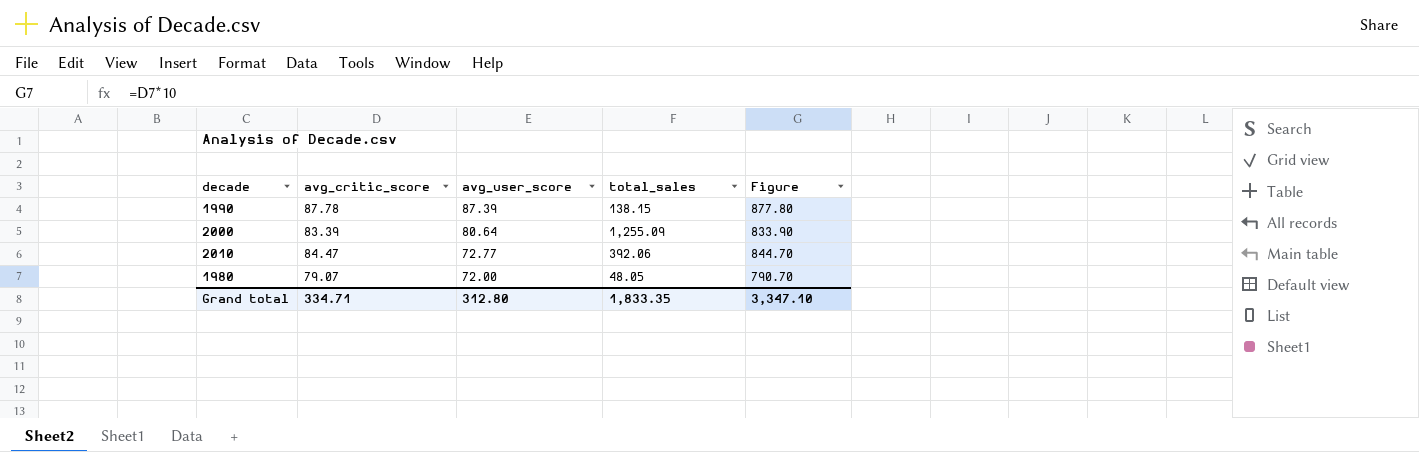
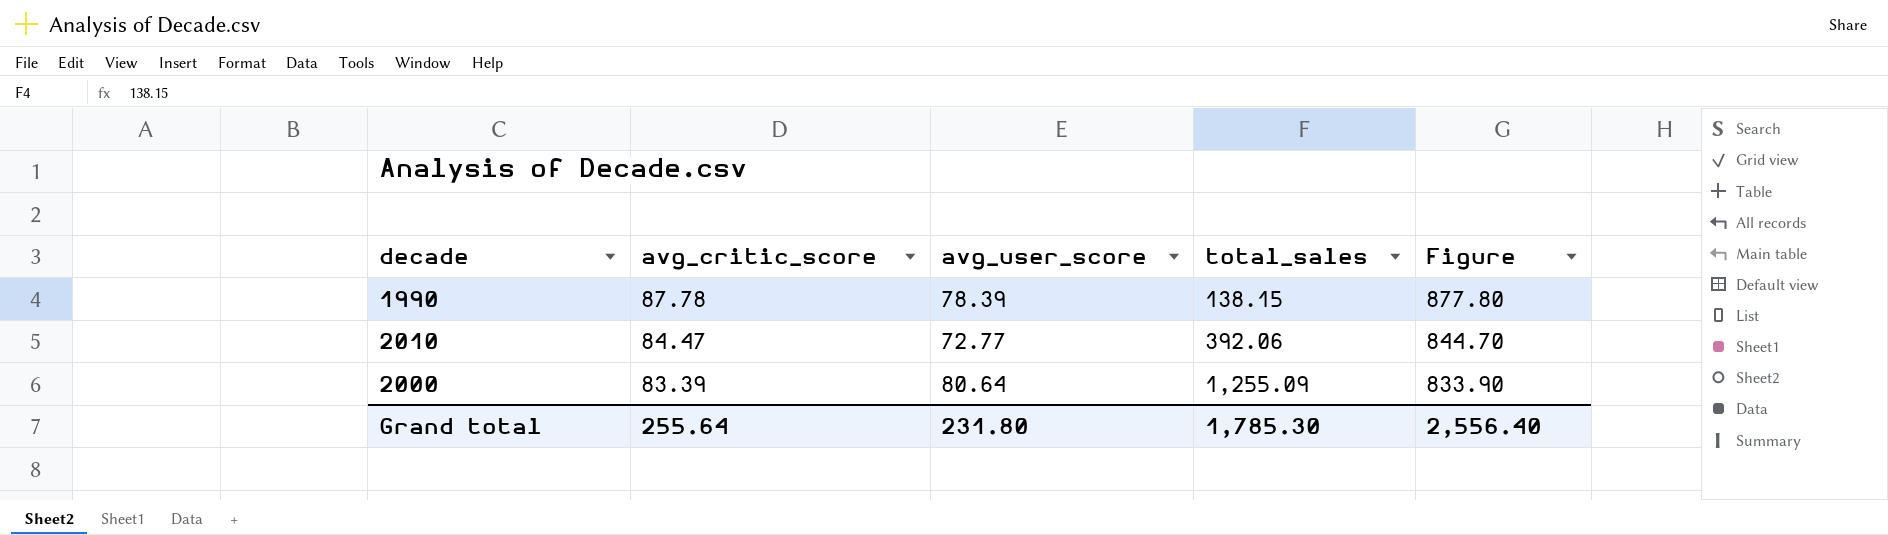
row order: avg_user_score descending -> avg_critic_score descending
row 1980: 79.07 | 72.00 | 48.05 | 790.70 -> none
1990 | avg_user_score: 87.39 -> 78.39
Grand total | avg_critic_score: 334.71 -> 255.64
Grand total | avg_user_score: 312.80 -> 231.80
Grand total | total_sales: 1,833.35 -> 1,785.30
Grand total | Figure: 3,347.10 -> 2,556.40

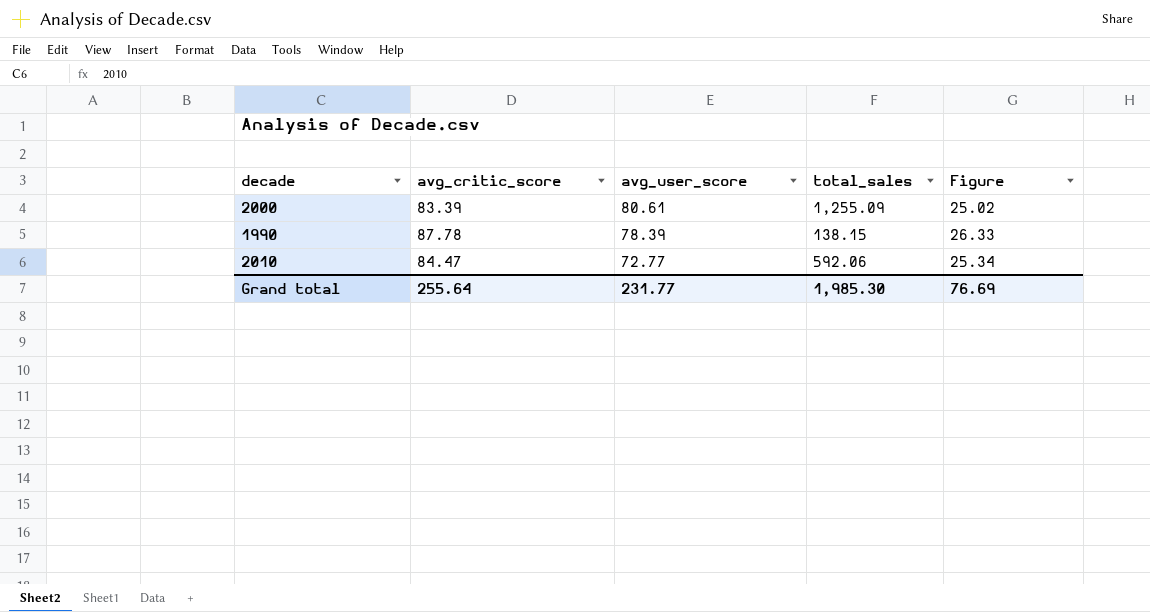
row order: avg_critic_score descending -> avg_user_score descending
column Figure | formula: [avg_critic_score] * 10 -> [avg_critic_score] * 0.3
2000 | avg_user_score: 80.64 -> 80.61
2010 | total_sales: 392.06 -> 592.06
Grand total | avg_user_score: 231.80 -> 231.77
Grand total | total_sales: 1,785.30 -> 1,985.30
Grand total | Figure: 2,556.40 -> 76.69

